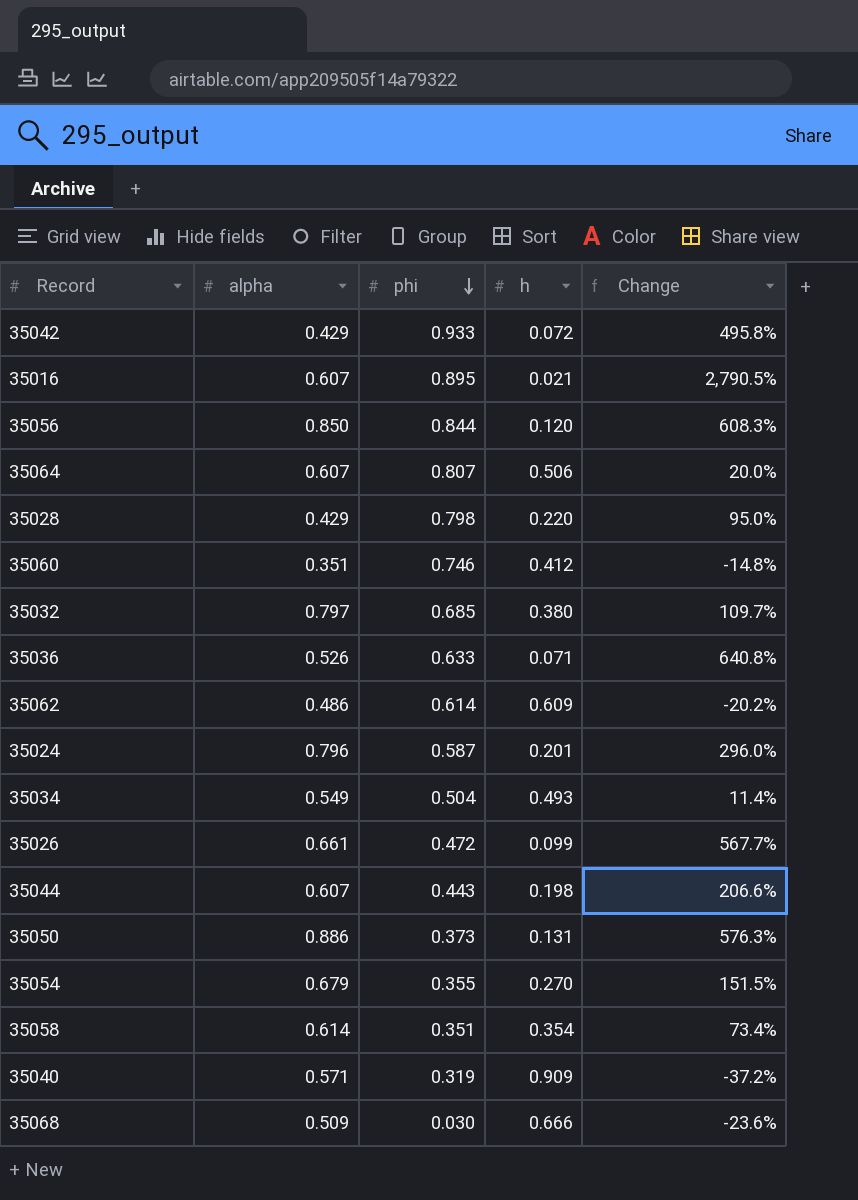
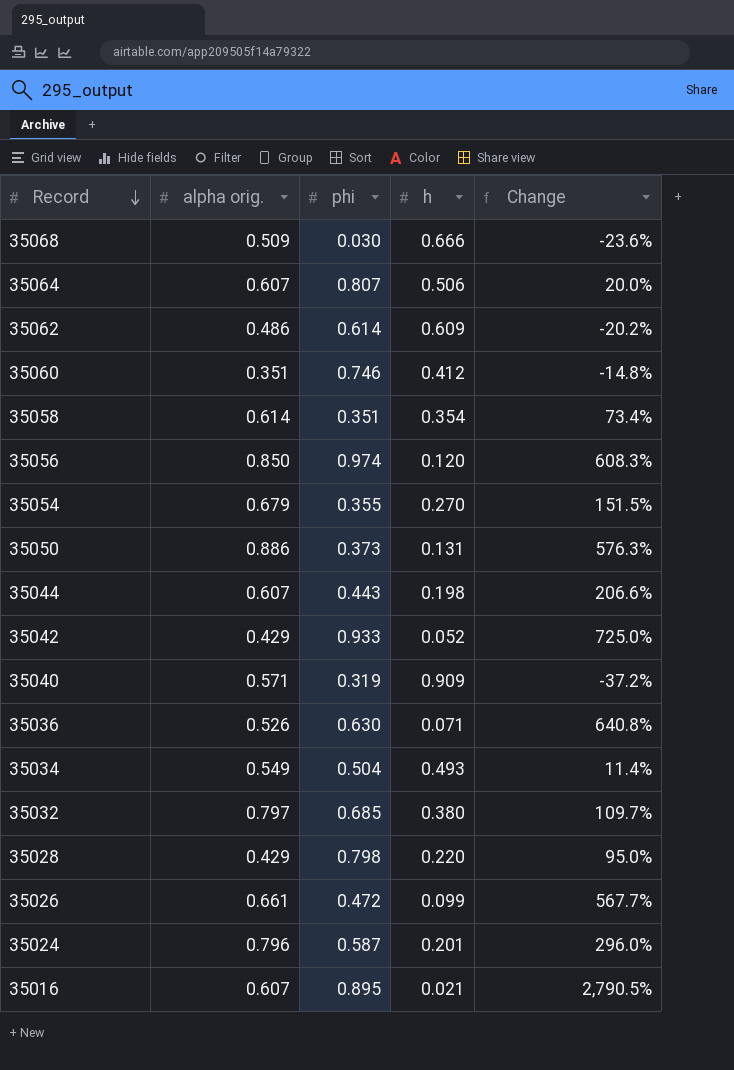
row order: phi descending -> Record descending
column name: alpha -> alpha orig.
35056 | phi: 0.844 -> 0.974
35042 | h: 0.072 -> 0.052
35042 | Change: 495.8% -> 725.0%
35036 | phi: 0.633 -> 0.630

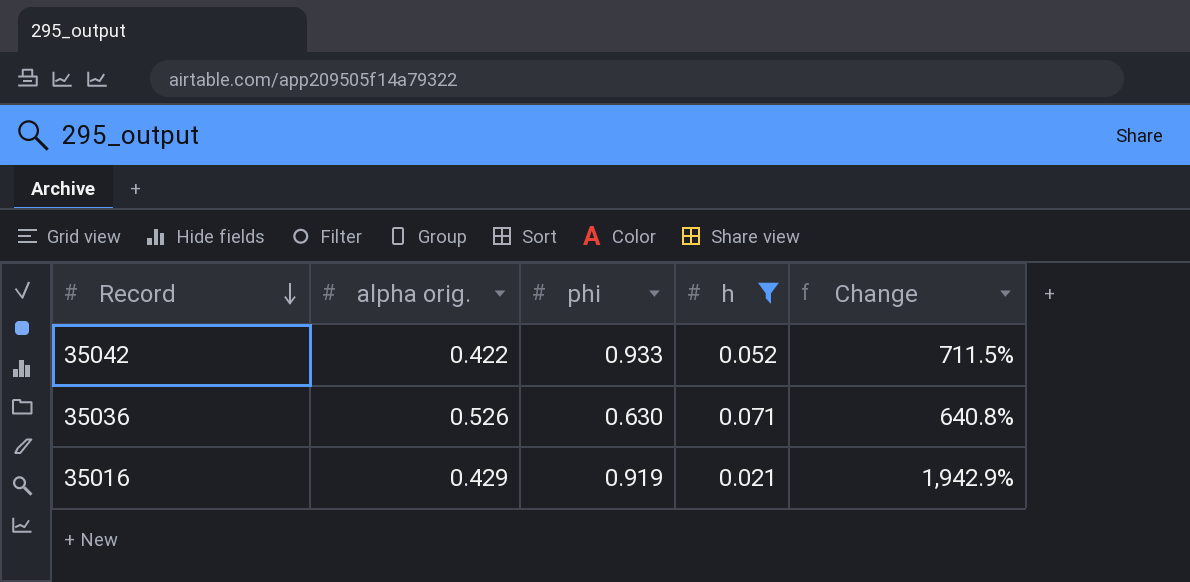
filter: none -> h <= 0.071
35042 | alpha orig.: 0.429 -> 0.422
35042 | Change: 725.0% -> 711.5%
35016 | alpha orig.: 0.607 -> 0.429
35016 | phi: 0.895 -> 0.919
35016 | Change: 2,790.5% -> 1,942.9%

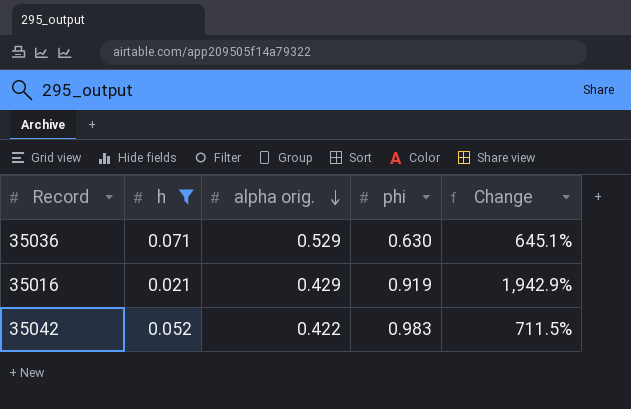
row order: Record descending -> alpha orig. descending
column h | position: 4 -> 2
35036 | alpha orig.: 0.526 -> 0.529
35036 | Change: 640.8% -> 645.1%
35042 | phi: 0.933 -> 0.983

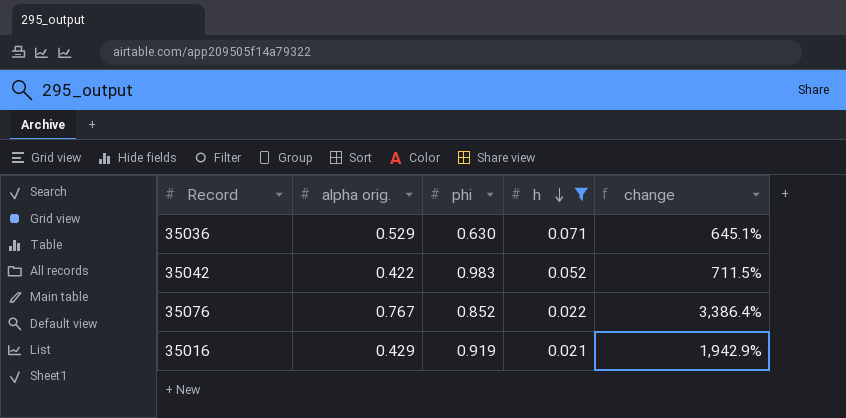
row order: alpha orig. descending -> h descending
column h | position: 2 -> 4
column name: Change -> change
row 35076: none -> 0.767 | 0.852 | 0.022 | 3,386.4%

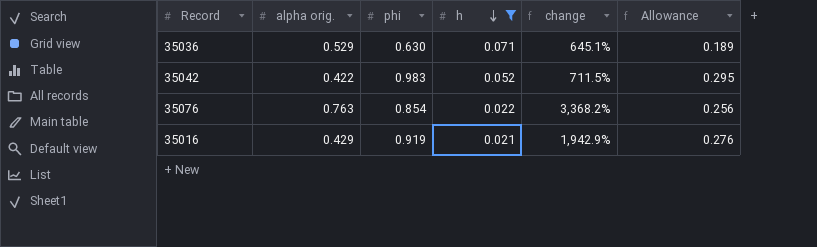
column Allowance | formula: none -> [phi] * 0.3
35076 | alpha orig.: 0.767 -> 0.763
35076 | phi: 0.852 -> 0.854
35076 | change: 3,386.4% -> 3,368.2%

